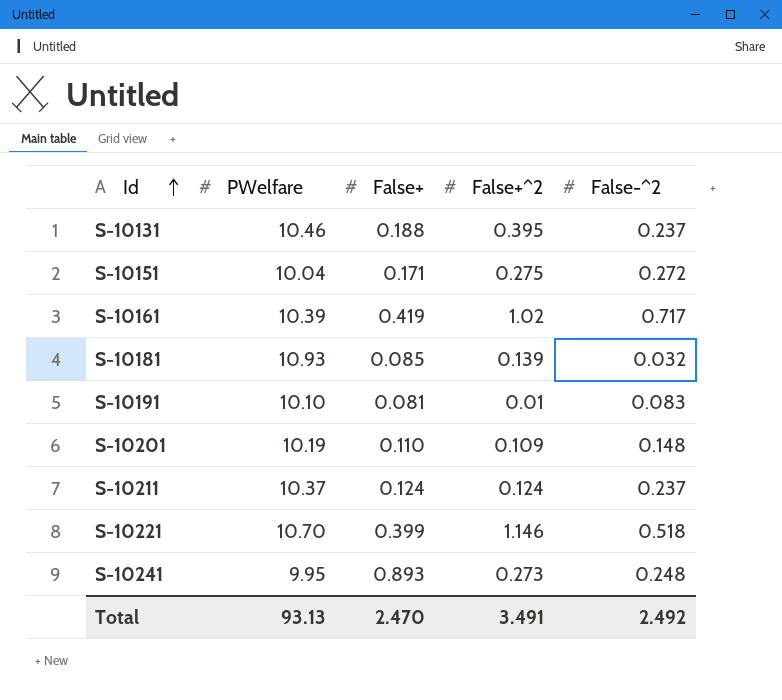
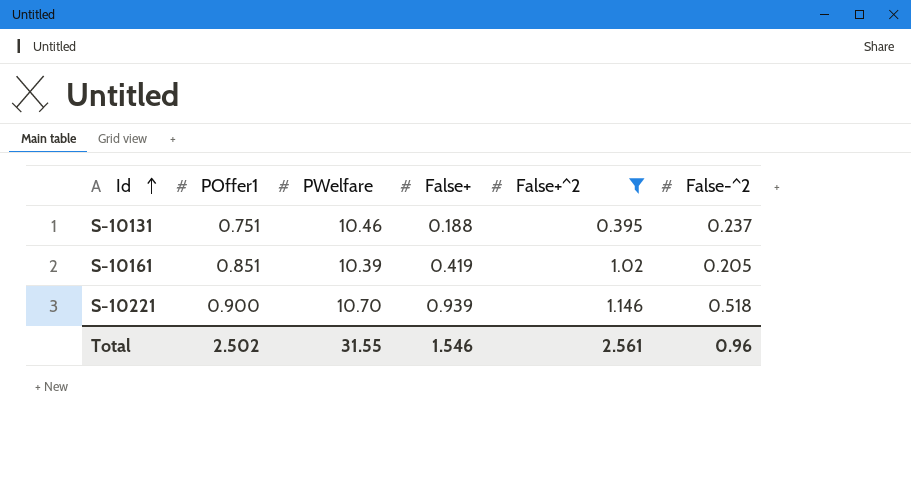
filter: none -> False+^2 >= 0.395
column POffer1 | position: none -> 2
S-10161 | False-^2: 0.717 -> 0.205
S-10221 | False+: 0.399 -> 0.939
Total | PWelfare: 93.13 -> 31.55
Total | False+: 2.470 -> 1.546
Total | False+^2: 3.491 -> 2.561
Total | False-^2: 2.492 -> 0.96

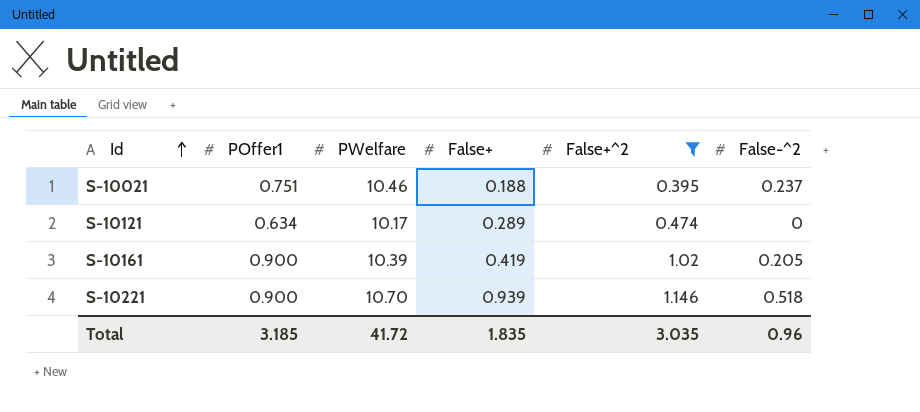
row S-10131: 0.751 | 10.46 | 0.188 | 0.395 | 0.237 -> none
row S-10021: none -> 0.751 | 10.46 | 0.188 | 0.395 | 0.237
row S-10121: none -> 0.634 | 10.17 | 0.289 | 0.474 | 0
S-10161 | POffer1: 0.851 -> 0.900
Total | POffer1: 2.502 -> 3.185
Total | PWelfare: 31.55 -> 41.72
Total | False+: 1.546 -> 1.835
Total | False+^2: 2.561 -> 3.035

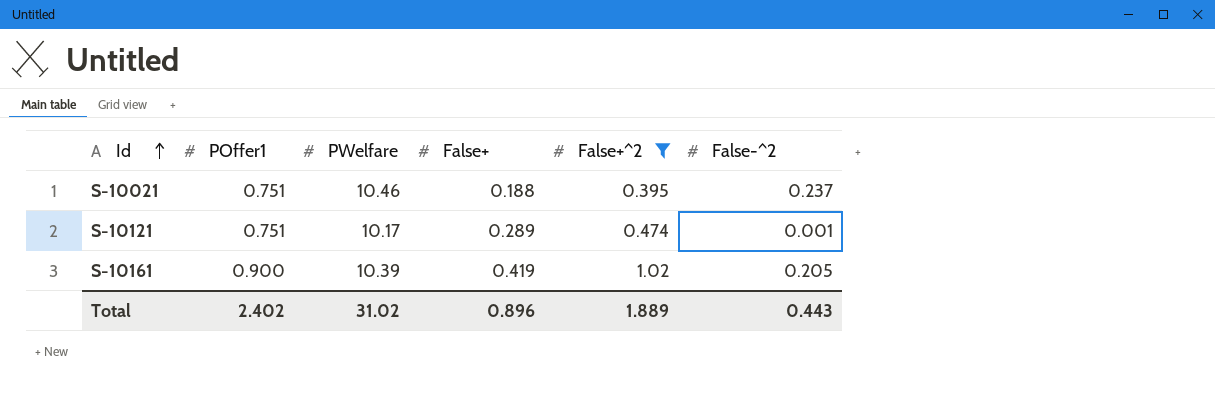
row S-10221: 0.900 | 10.70 | 0.939 | 1.146 | 0.518 -> none
S-10121 | POffer1: 0.634 -> 0.751
S-10121 | False-^2: 0 -> 0.001
Total | POffer1: 3.185 -> 2.402
Total | PWelfare: 41.72 -> 31.02
Total | False+: 1.835 -> 0.896
Total | False+^2: 3.035 -> 1.889
Total | False-^2: 0.96 -> 0.443

